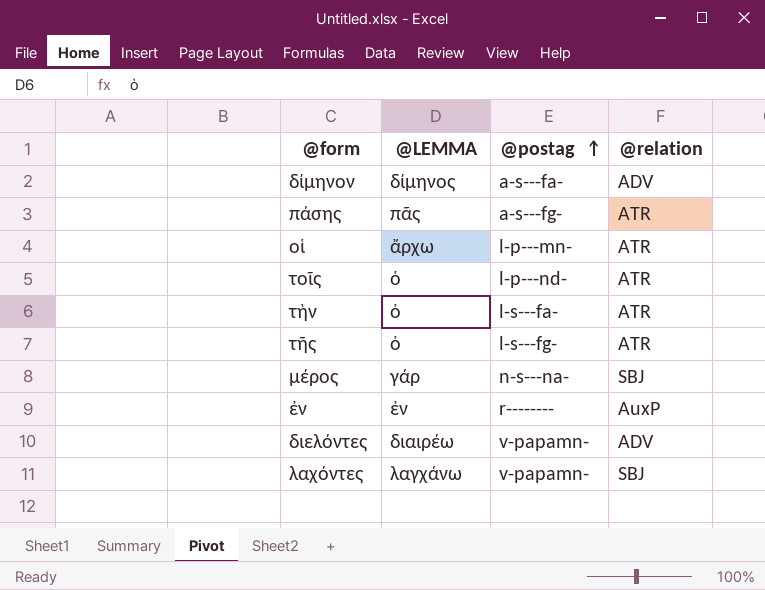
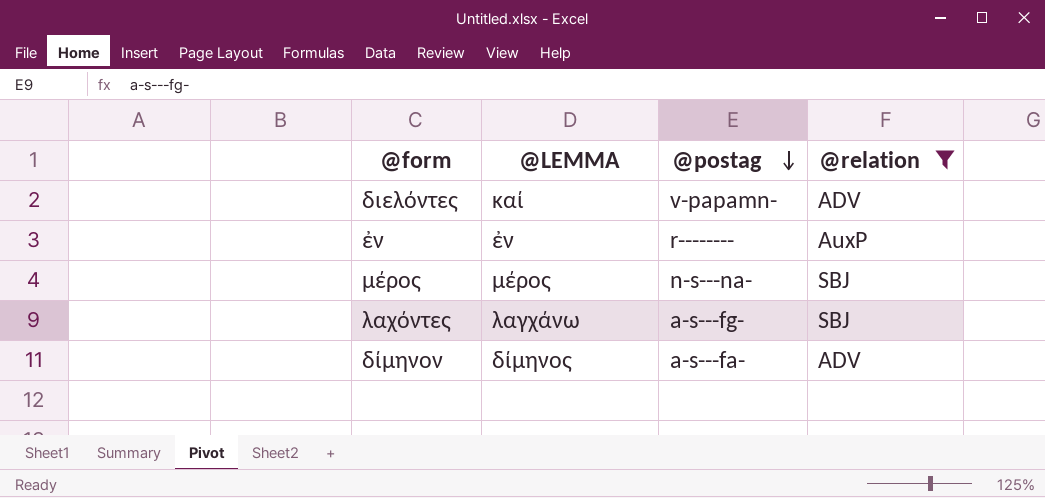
filter: none -> @relation != ATR
row order: @postag ascending -> @postag descending
διελόντες | @LEMMA: διαιρέω -> καί
μέρος | @LEMMA: γάρ -> μέρος
λαχόντες | @postag: v-papamn- -> a-s---fg-

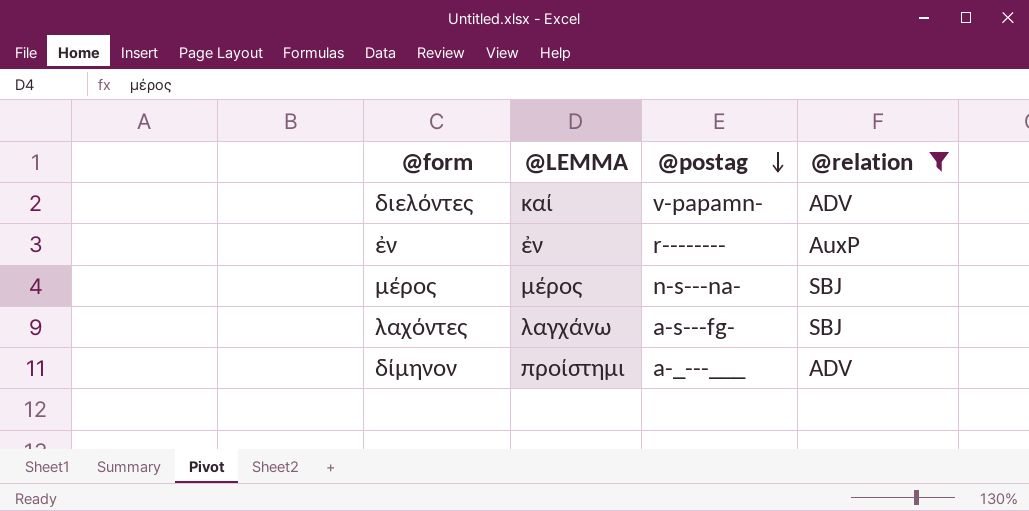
δίμηνον | @LEMMA: δίμηνος -> προίστημι
δίμηνον | @postag: a-s---fa- -> a-_---___

